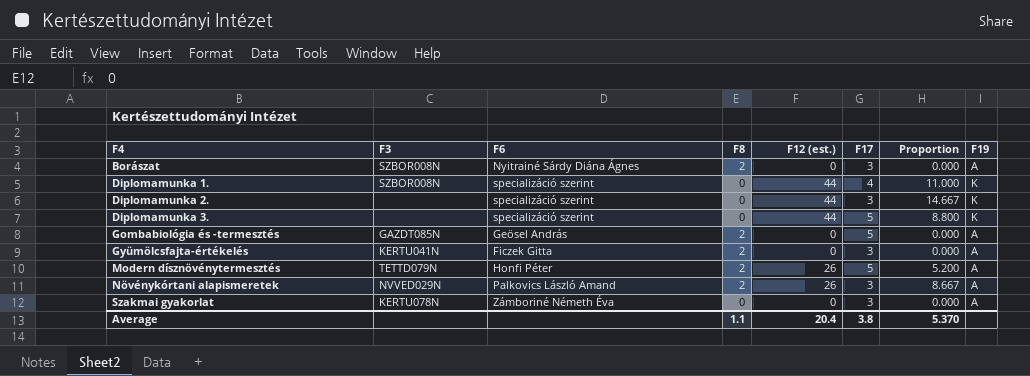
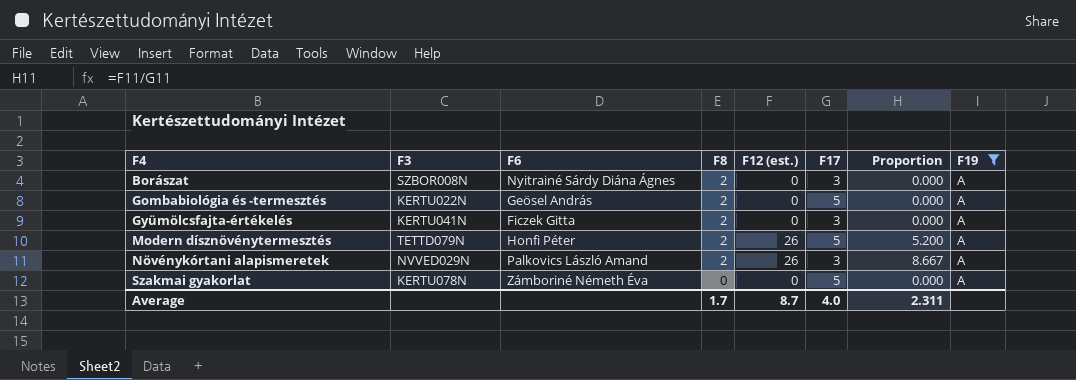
filter: none -> F19 = A
Gombabiológia és -termesztés | F3: GAZDT085N -> KERTU022N
Szakmai gyakorlat | F17: 3 -> 5
Average | F8: 1.1 -> 1.7
Average | F12 (est.): 20.4 -> 8.7
Average | F17: 3.8 -> 4.0
Average | Proportion: 5.370 -> 2.311

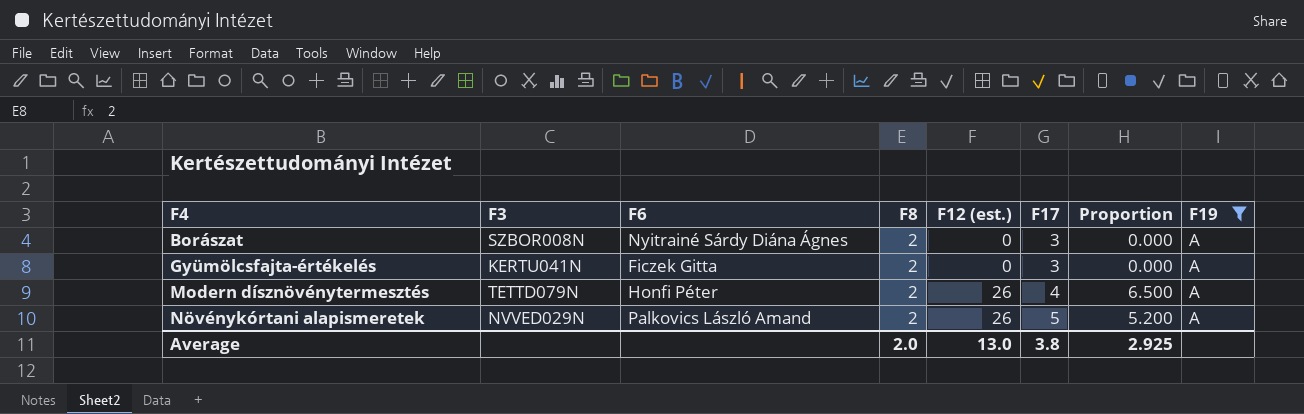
row Gombabiológia és -termesztés: KERTU022N | Geösel András | 2 | 0 | 5 | 0.000 | A -> none
row Szakmai gyakorlat: KERTU078N | Zámboriné Németh Éva | 0 | 0 | 5 | 0.000 | A -> none
Modern dísznövénytermesztés | F17: 5 -> 4
Modern dísznövénytermesztés | Proportion: 5.200 -> 6.500
Növénykórtani alapismeretek | F17: 3 -> 5
Növénykórtani alapismeretek | Proportion: 8.667 -> 5.200
Average | F8: 1.7 -> 2.0
Average | F12 (est.): 8.7 -> 13.0
Average | F17: 4.0 -> 3.8
Average | Proportion: 2.311 -> 2.925

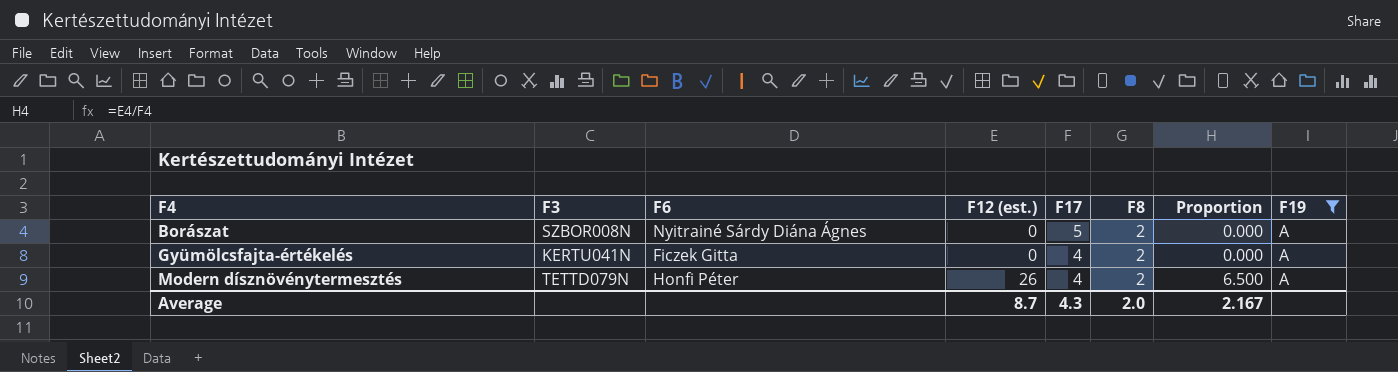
column F8 | position: 4 -> 6
row Növénykórtani alapismeretek: NVVED029N | Palkovics László Amand | 2 | 26 | 5 | 5.200 | A -> none
Borászat | F17: 3 -> 5
Gyümölcsfajta-értékelés | F17: 3 -> 4
Average | F12 (est.): 13.0 -> 8.7
Average | F17: 3.8 -> 4.3
Average | Proportion: 2.925 -> 2.167

